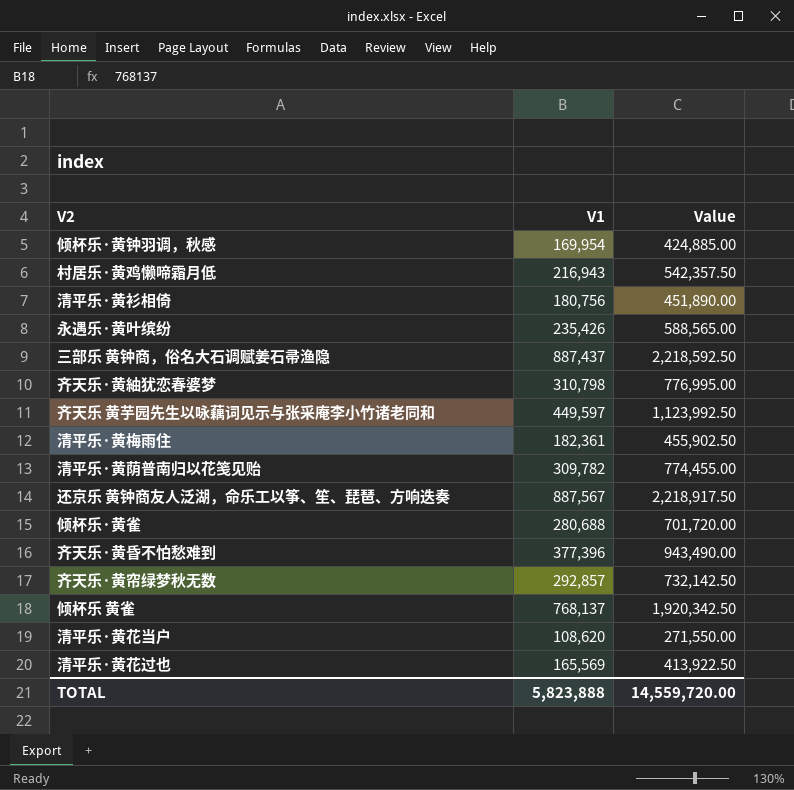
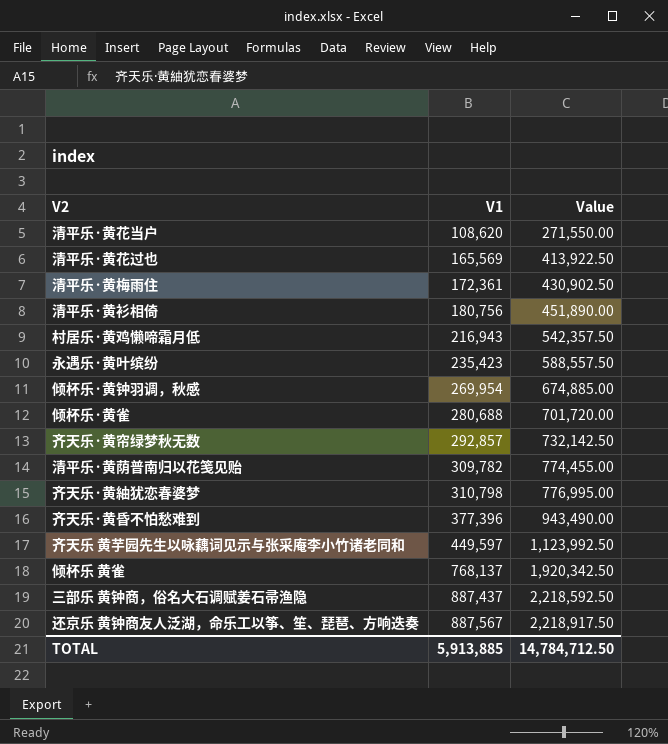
row order: none -> V1 ascending
清平乐·黄梅雨住 | V1: 182,361 -> 172,361
清平乐·黄梅雨住 | Value: 455,902.50 -> 430,902.50
永遇乐·黄叶缤纷 | V1: 235,426 -> 235,423
永遇乐·黄叶缤纷 | Value: 588,565.00 -> 588,557.50
倾杯乐·黄钟羽调，秋感 | V1: 169,954 -> 269,954
倾杯乐·黄钟羽调，秋感 | Value: 424,885.00 -> 674,885.00
TOTAL | V1: 5,823,888 -> 5,913,885
TOTAL | Value: 14,559,720.00 -> 14,784,712.50

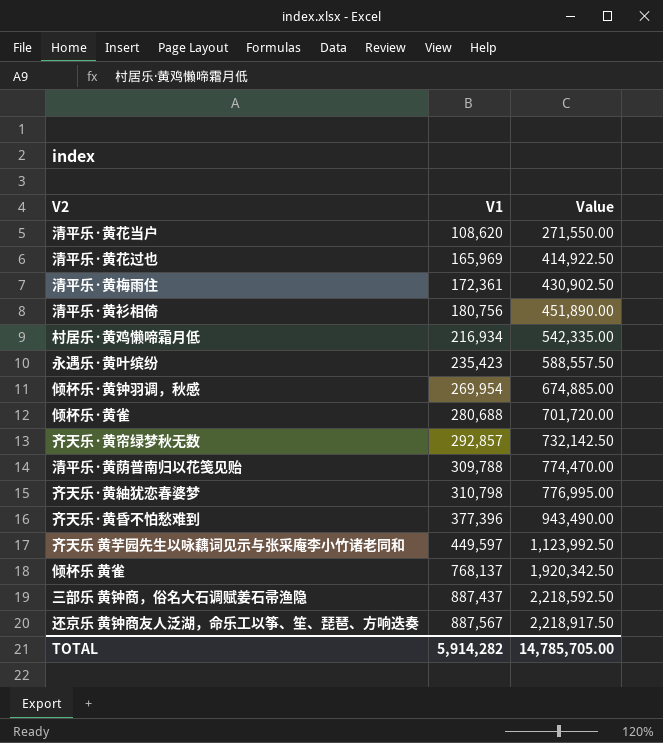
清平乐·黄花过也 | V1: 165,569 -> 165,969
清平乐·黄花过也 | Value: 413,922.50 -> 414,922.50
村居乐·黄鸡懒啼霜月低 | V1: 216,943 -> 216,934
村居乐·黄鸡懒啼霜月低 | Value: 542,357.50 -> 542,335.00
清平乐·黄荫普南归以花笺见贻 | V1: 309,782 -> 309,788
清平乐·黄荫普南归以花笺见贻 | Value: 774,455.00 -> 774,470.00
TOTAL | V1: 5,913,885 -> 5,914,282
TOTAL | Value: 14,784,712.50 -> 14,785,705.00

